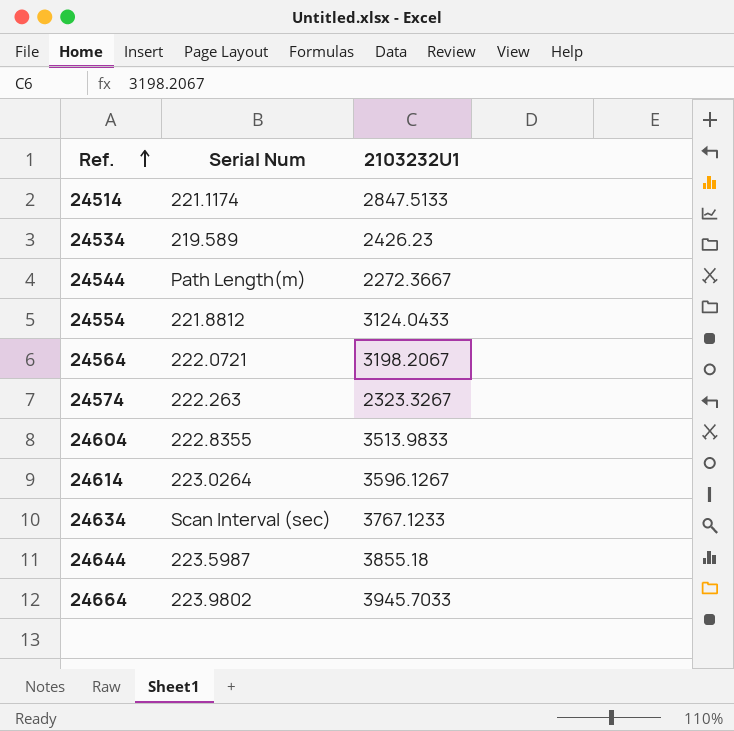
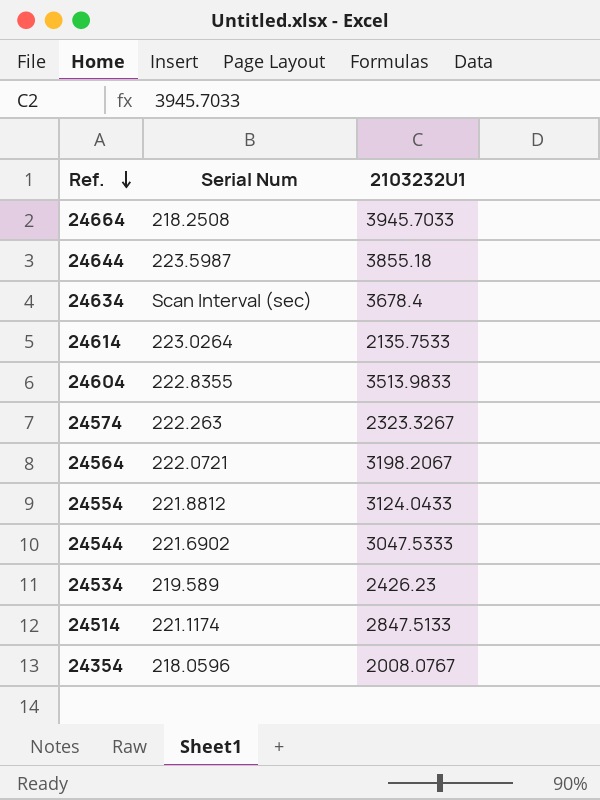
row order: Ref. ascending -> Ref. descending
24664 | Serial Num: 223.9802 -> 218.2508
24634 | 2103232U1: 3767.1233 -> 3678.4
24614 | 2103232U1: 3596.1267 -> 2135.7533
24544 | Serial Num: Path Length(m) -> 221.6902
24544 | 2103232U1: 2272.3667 -> 3047.5333
row 24354: none -> 218.0596 | 2008.0767

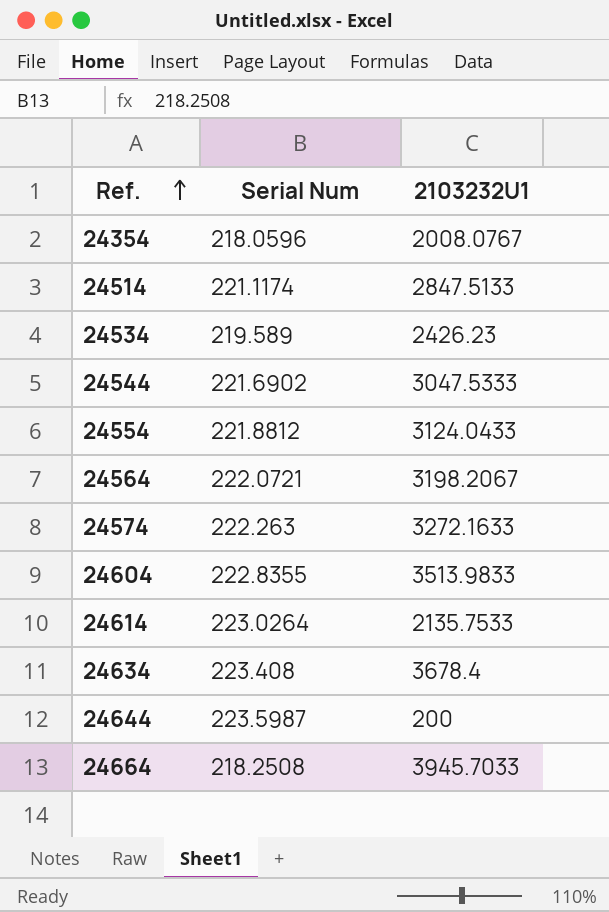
row order: Ref. descending -> Ref. ascending
24574 | 2103232U1: 2323.3267 -> 3272.1633
24634 | Serial Num: Scan Interval (sec) -> 223.408
24644 | 2103232U1: 3855.18 -> 200

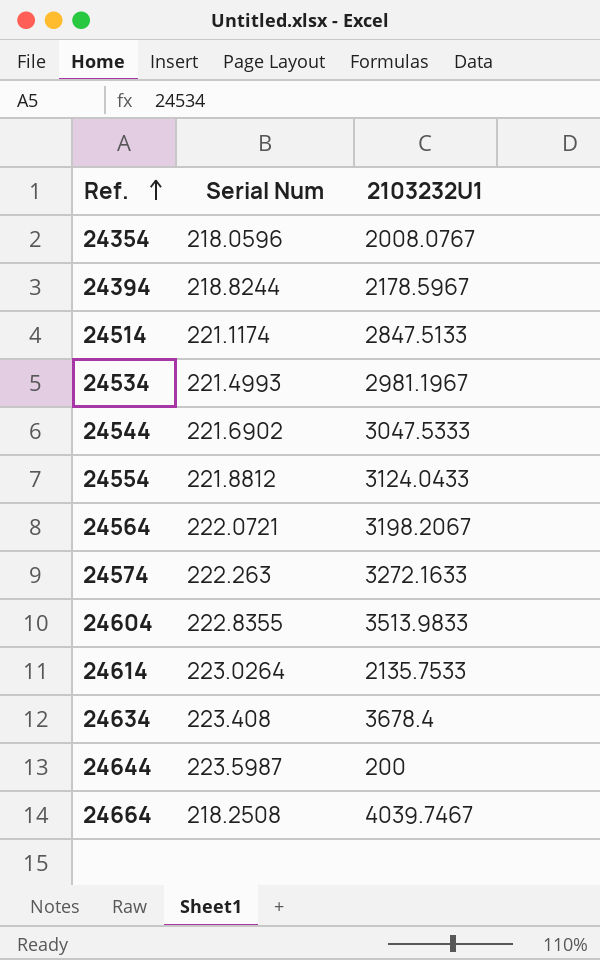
row 24394: none -> 218.8244 | 2178.5967
24534 | Serial Num: 219.589 -> 221.4993
24534 | 2103232U1: 2426.23 -> 2981.1967
24664 | 2103232U1: 3945.7033 -> 4039.7467

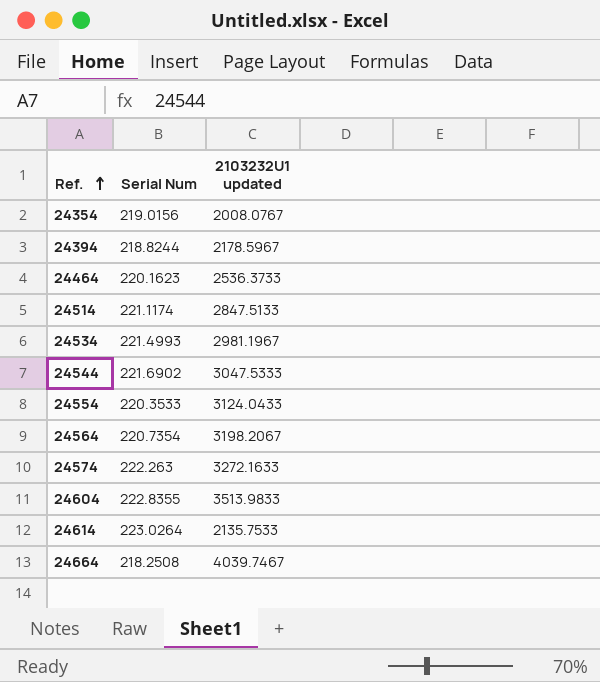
column name: 2103232U1 -> 2103232U1 updated
row 24634: 223.408 | 3678.4 -> none
row 24644: 223.5987 | 200 -> none
24354 | Serial Num: 218.0596 -> 219.0156
row 24464: none -> 220.1623 | 2536.3733
24554 | Serial Num: 221.8812 -> 220.3533
24564 | Serial Num: 222.0721 -> 220.7354

